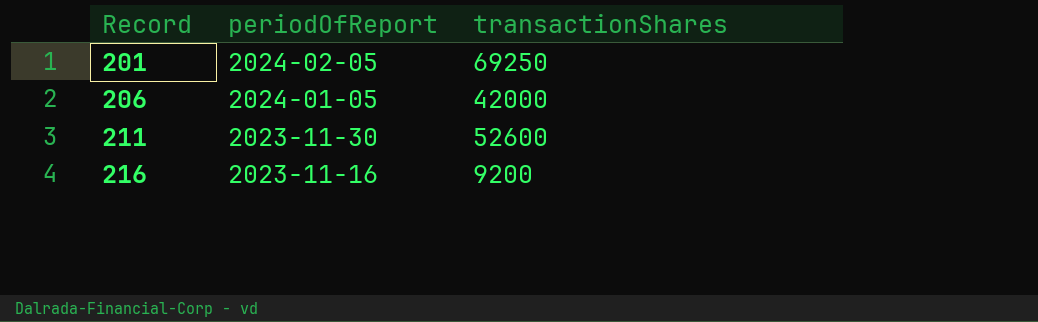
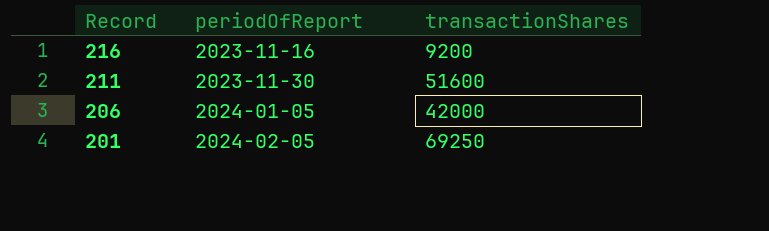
row order: Record ascending -> Record descending
211 | transactionShares: 52600 -> 51600

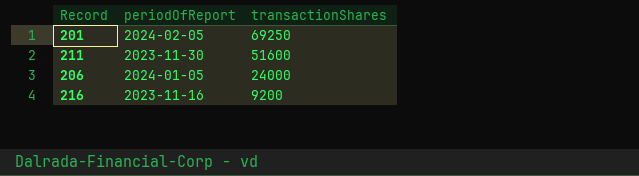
row order: Record descending -> transactionShares descending
206 | transactionShares: 42000 -> 24000

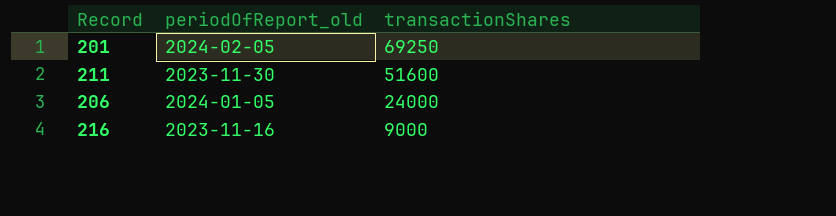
column name: periodOfReport -> periodOfReport_old
216 | transactionShares: 9200 -> 9000

